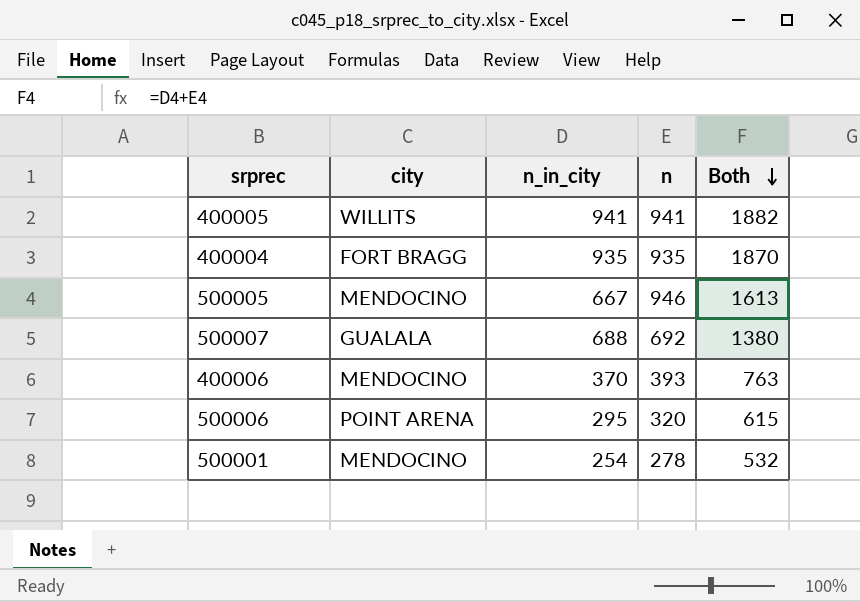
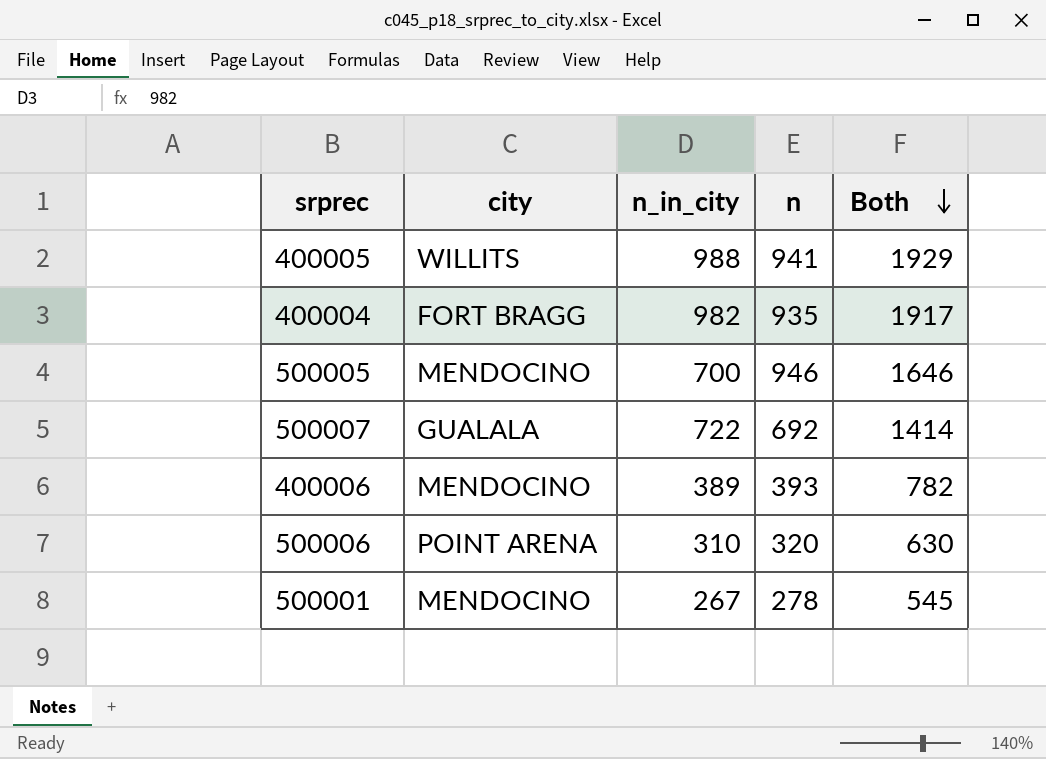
400005 | n_in_city: 941 -> 988
400005 | Both: 1882 -> 1929
400004 | n_in_city: 935 -> 982
400004 | Both: 1870 -> 1917
500005 | n_in_city: 667 -> 700
500005 | Both: 1613 -> 1646
500007 | n_in_city: 688 -> 722
500007 | Both: 1380 -> 1414
400006 | n_in_city: 370 -> 389
400006 | Both: 763 -> 782
500006 | n_in_city: 295 -> 310
500006 | Both: 615 -> 630
500001 | n_in_city: 254 -> 267
500001 | Both: 532 -> 545

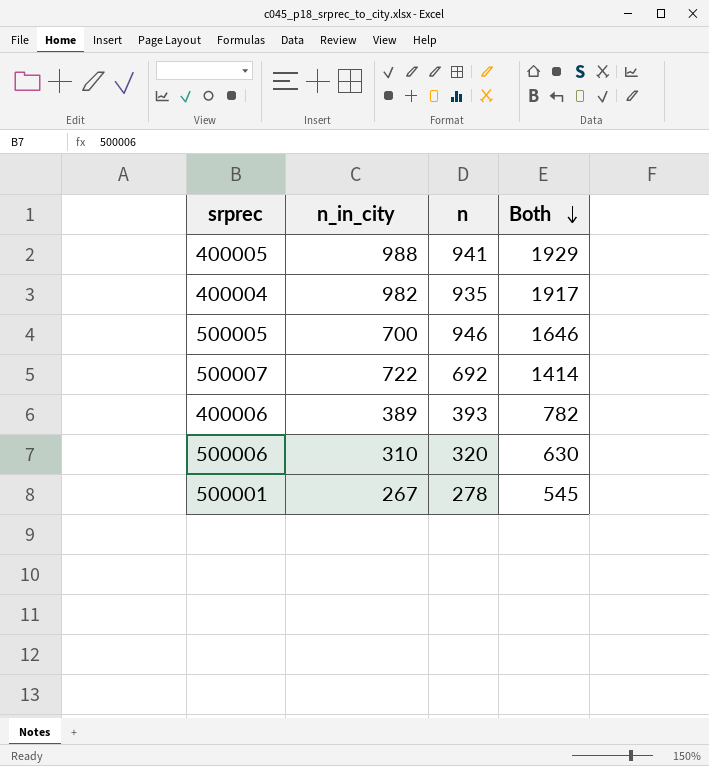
column city | position: 2 -> none

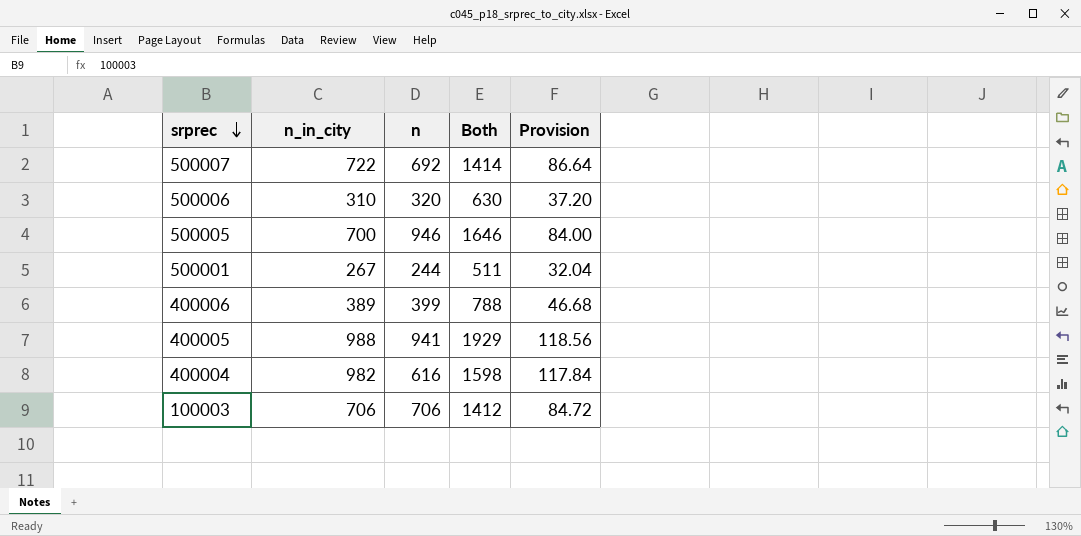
row order: Both descending -> srprec descending
column Provision | formula: none -> [n_in_city] * 0.12
500001 | n: 278 -> 244
500001 | Both: 545 -> 511
400006 | n: 393 -> 399
400006 | Both: 782 -> 788
400004 | n: 935 -> 616
400004 | Both: 1917 -> 1598
row 100003: none -> 706 | 706 | 1412 | 84.72

